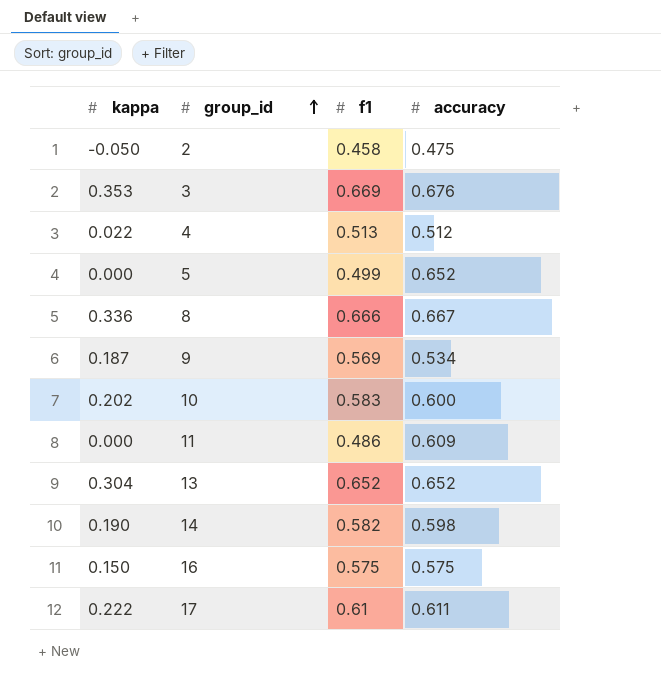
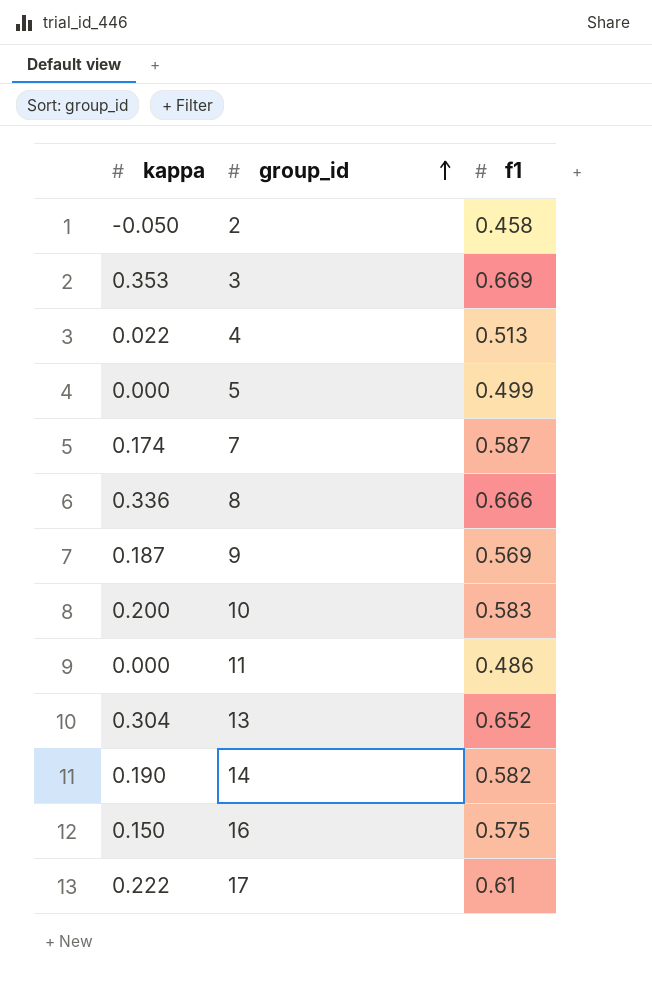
column accuracy | position: 4 -> none
row 7: none -> 0.174 | 0.587
10 | kappa: 0.202 -> 0.200

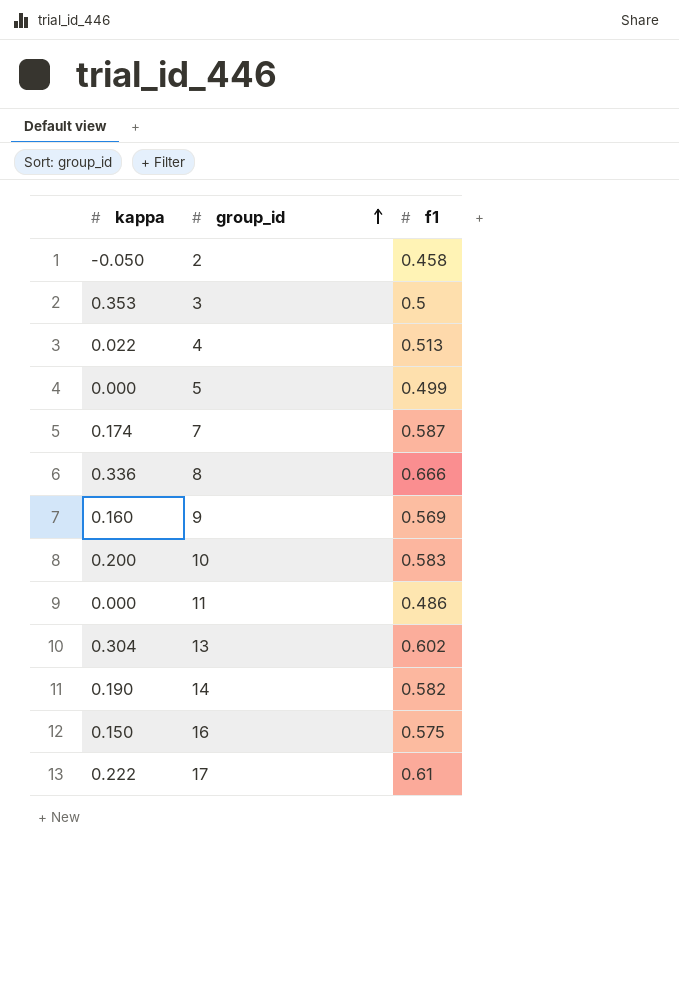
3 | f1: 0.669 -> 0.5
9 | kappa: 0.187 -> 0.160
13 | f1: 0.652 -> 0.602

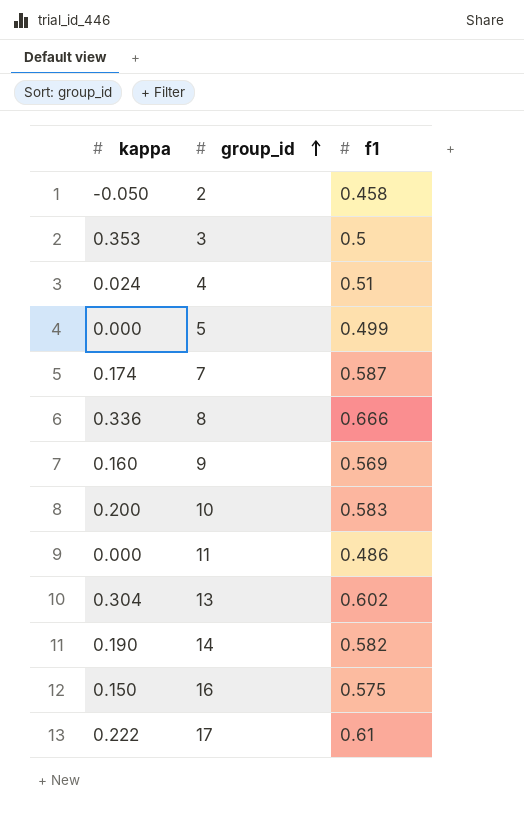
4 | kappa: 0.022 -> 0.024
4 | f1: 0.513 -> 0.51

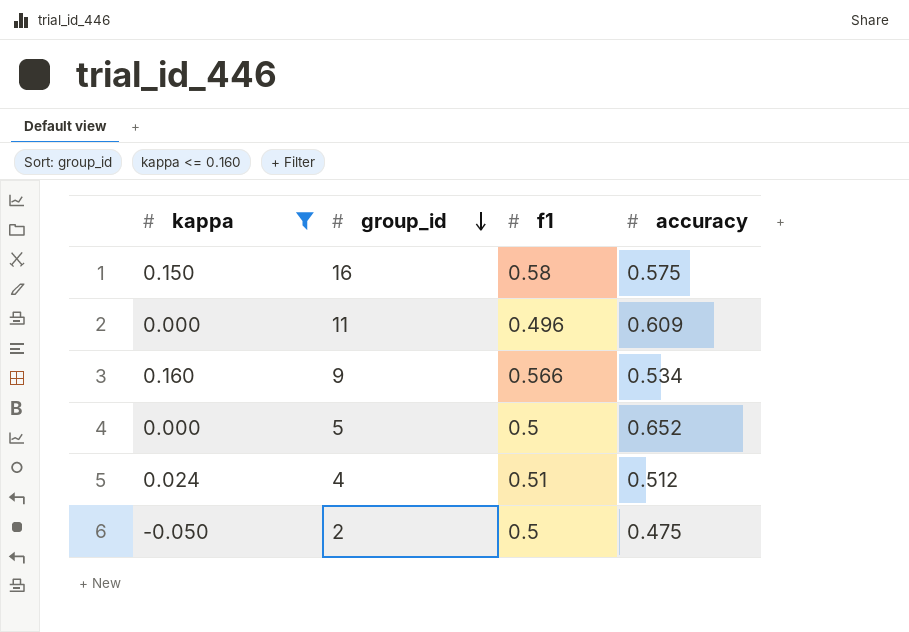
filter: none -> kappa <= 0.160
row order: group_id ascending -> group_id descending
column accuracy | position: none -> 4
16 | f1: 0.575 -> 0.58
11 | f1: 0.486 -> 0.496
9 | f1: 0.569 -> 0.566
5 | f1: 0.499 -> 0.5
2 | f1: 0.458 -> 0.5

